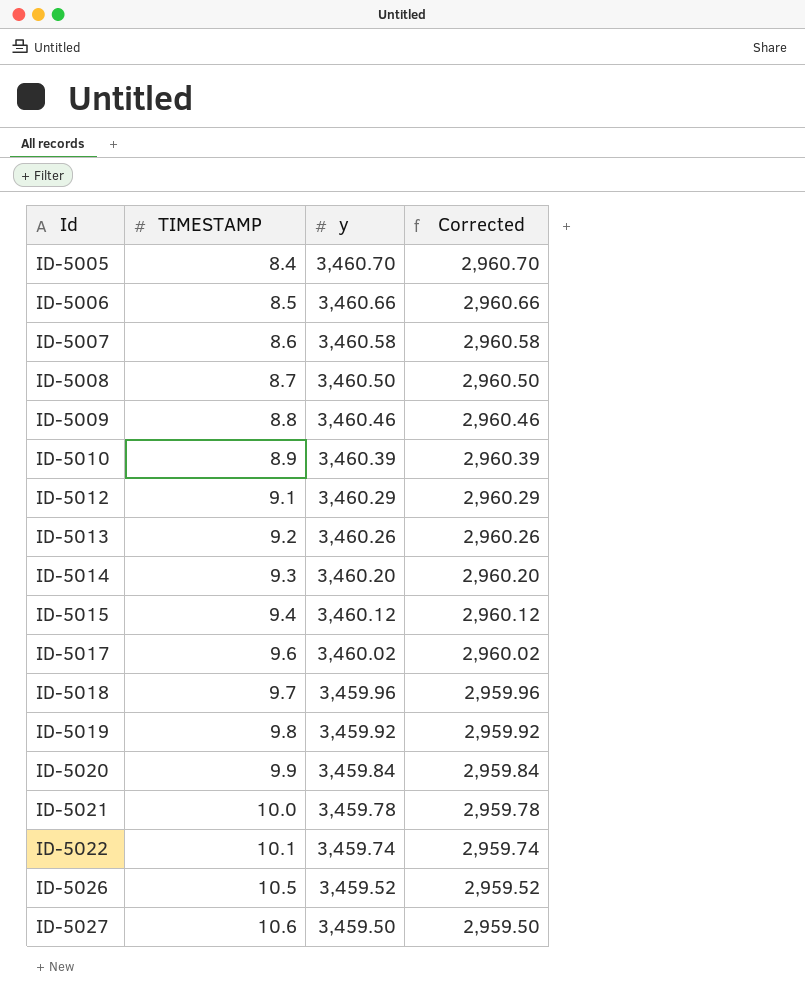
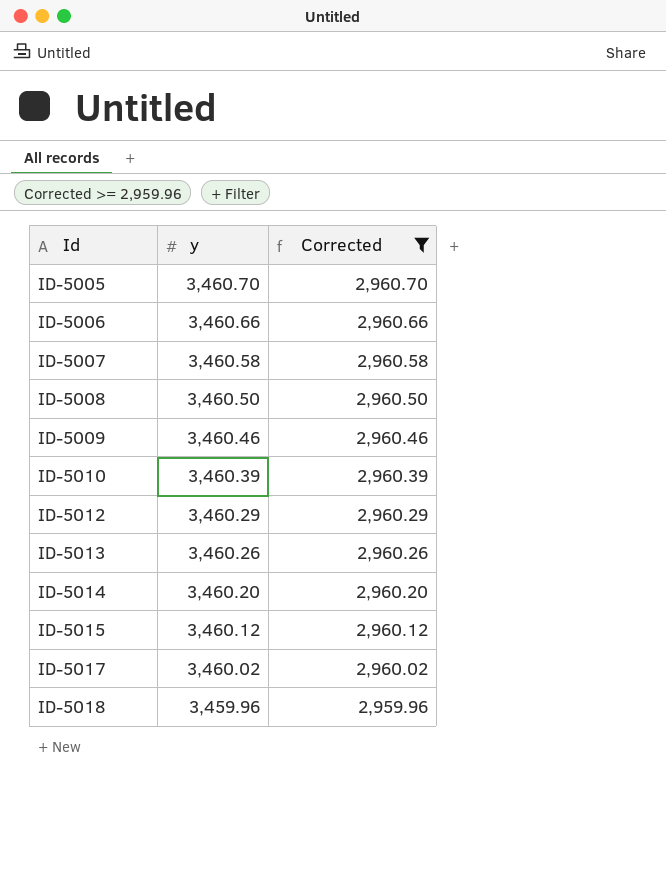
filter: none -> Corrected >= 2,959.96
column TIMESTAMP | position: 2 -> none

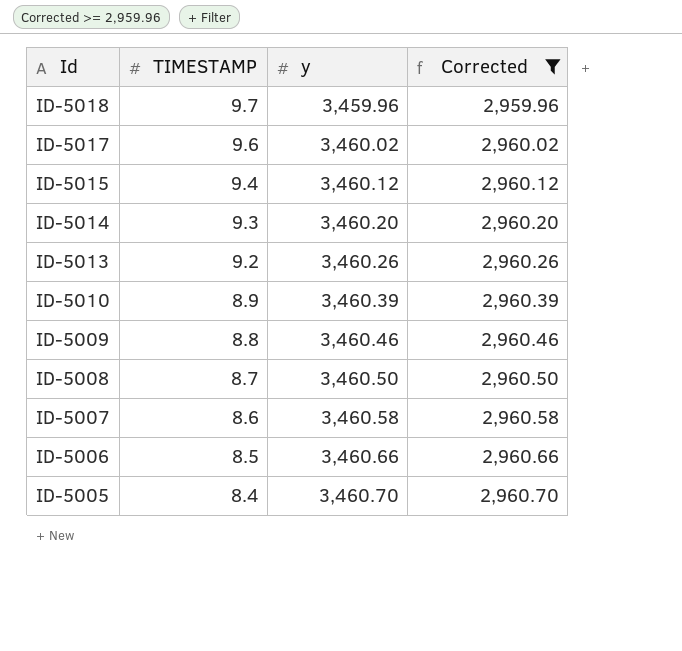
row order: Id ascending -> Id descending
column TIMESTAMP | position: none -> 2
row ID-5012: 3,460.29 | 2,960.29 -> none

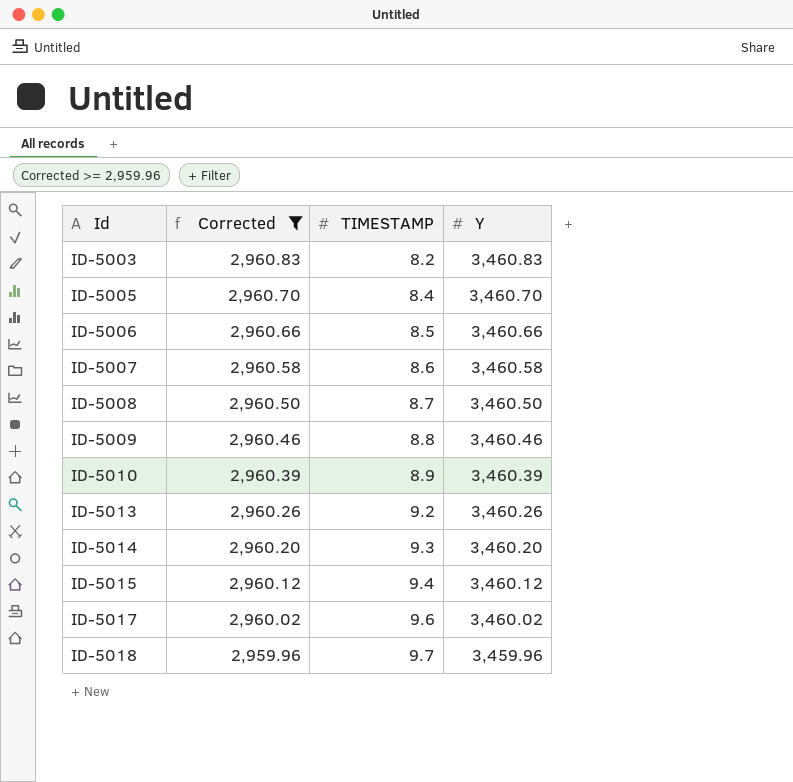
row order: Id descending -> Id ascending
column Corrected | position: 4 -> 2
column name: y -> Y
row ID-5003: none -> 2,960.83 | 8.2 | 3,460.83

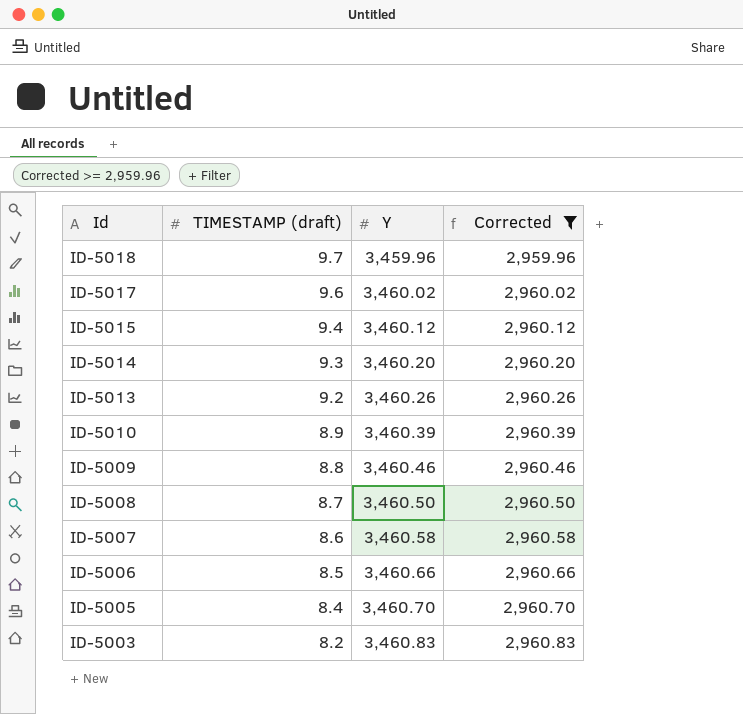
row order: Id ascending -> Id descending
column name: TIMESTAMP -> TIMESTAMP (draft)
column Corrected | position: 2 -> 4

